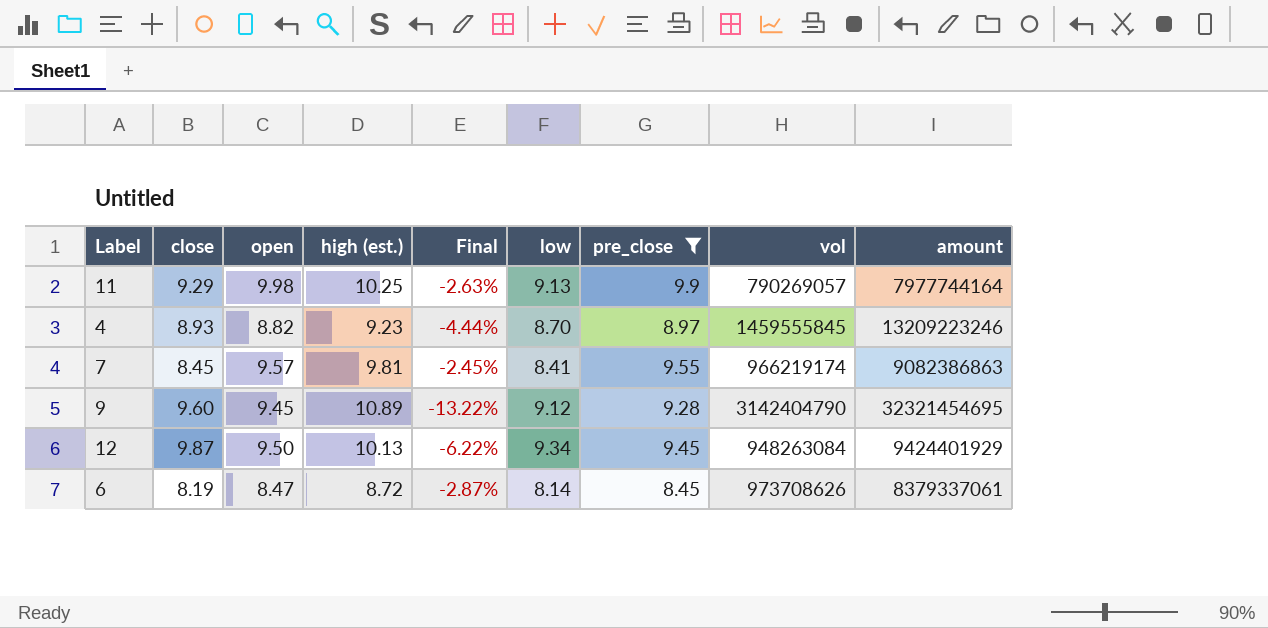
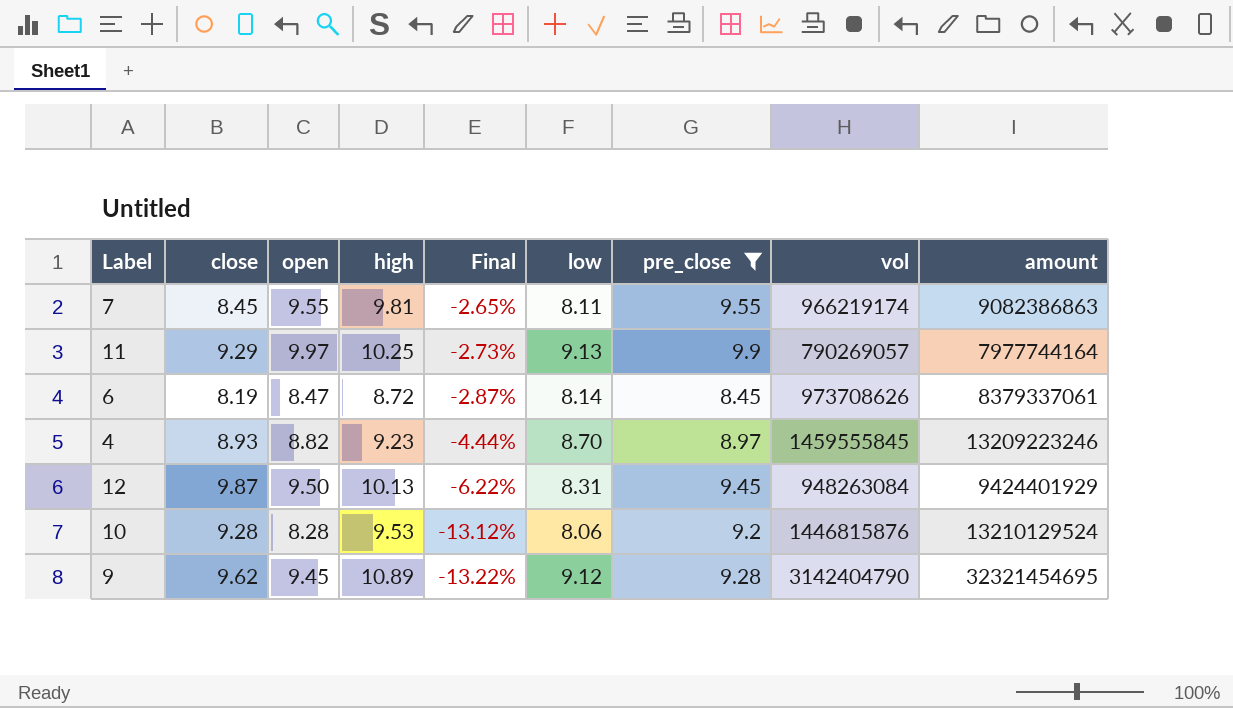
row order: none -> Final descending
column name: high (est.) -> high
7 | open: 9.57 -> 9.55
7 | Final: -2.45% -> -2.65%
7 | low: 8.41 -> 8.11
11 | open: 9.98 -> 9.97
11 | Final: -2.63% -> -2.73%
12 | low: 9.34 -> 8.31
row 10: none -> 9.28 | 8.28 | 9.53 | -13.12% | 8.06 | 9.2 | 1446815876 | 13210129524
9 | close: 9.60 -> 9.62

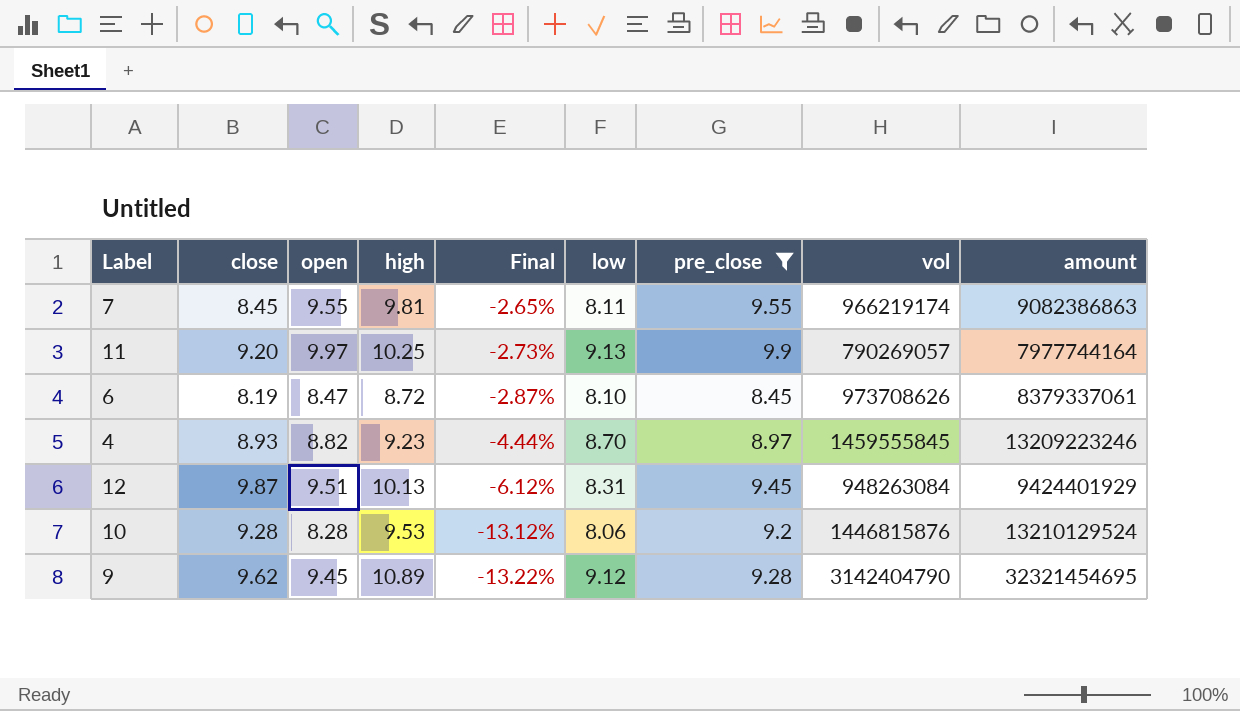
11 | close: 9.29 -> 9.20
6 | low: 8.14 -> 8.10
12 | open: 9.50 -> 9.51
12 | Final: -6.22% -> -6.12%

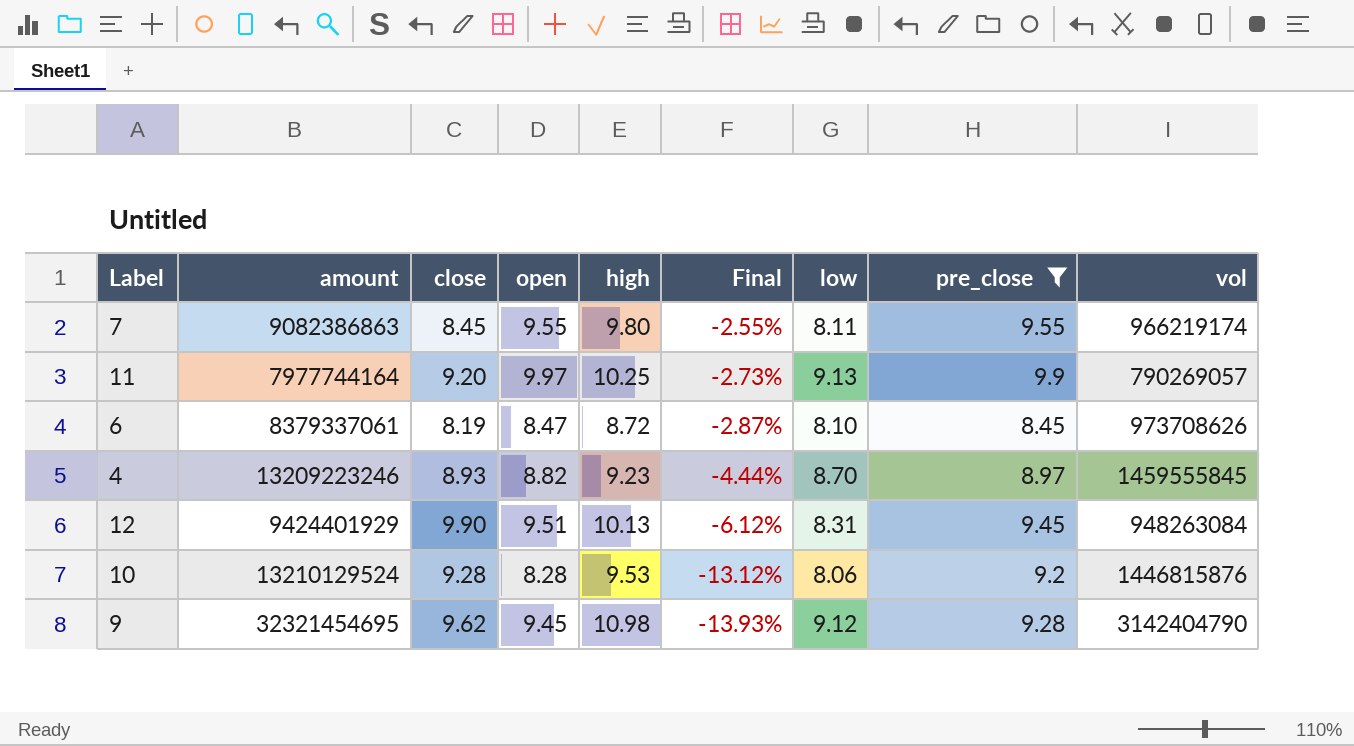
column amount | position: 9 -> 2
7 | high: 9.81 -> 9.80
7 | Final: -2.65% -> -2.55%
12 | close: 9.87 -> 9.90
9 | high: 10.89 -> 10.98
9 | Final: -13.22% -> -13.93%

